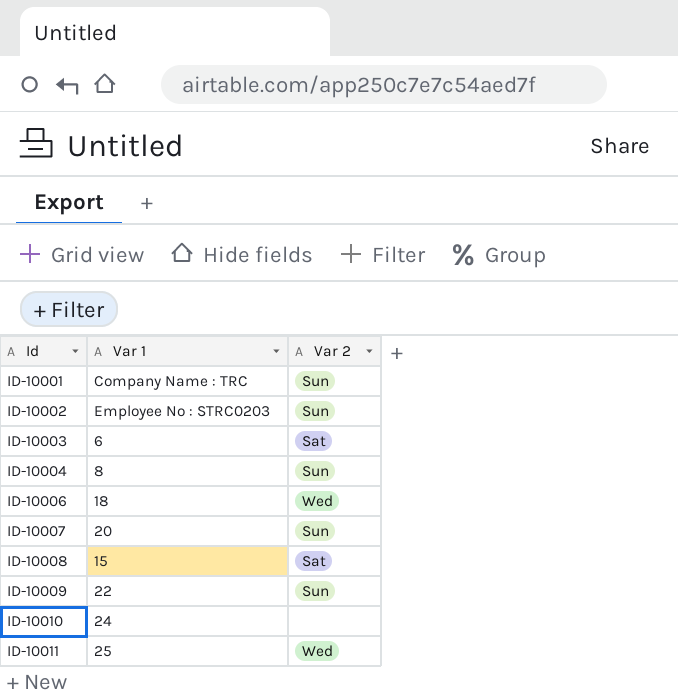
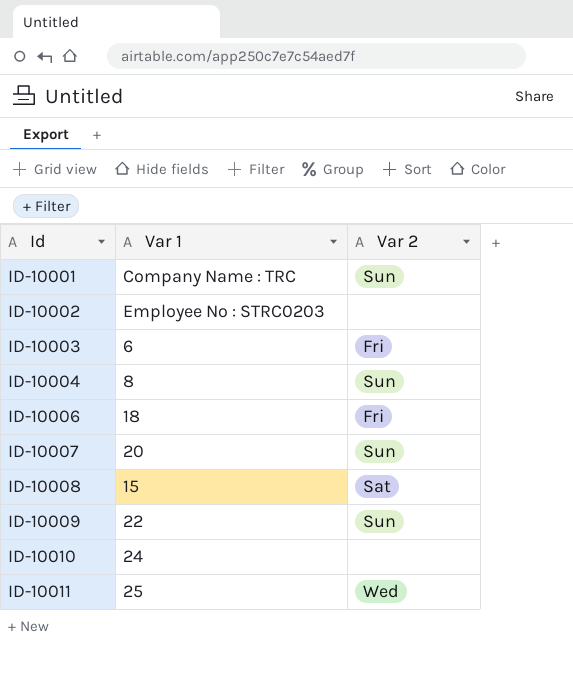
ID-10002 | Var 2: Sun -> none
ID-10003 | Var 2: Sat -> Fri
ID-10006 | Var 2: Wed -> Fri

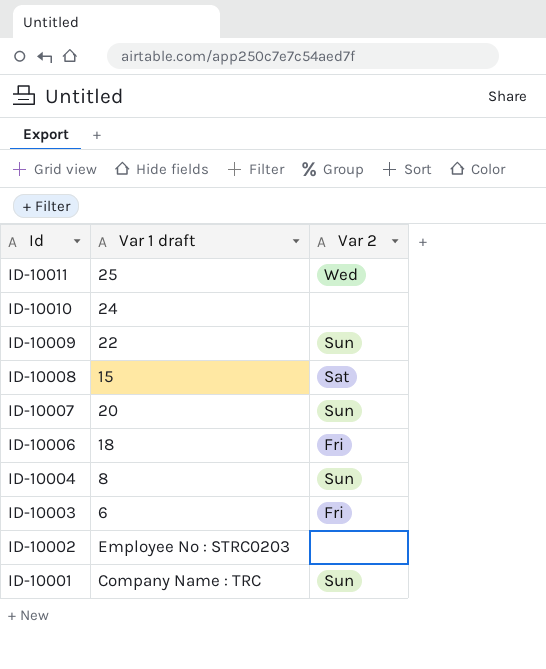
row order: Id ascending -> Id descending
column name: Var 1 -> Var 1 draft

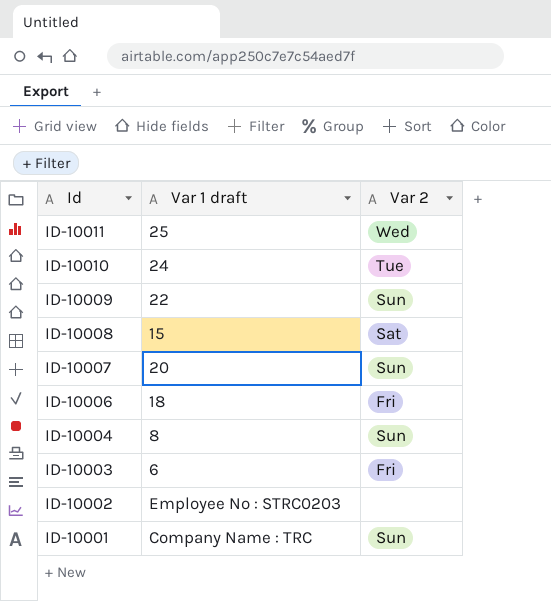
ID-10010 | Var 2: none -> Tue

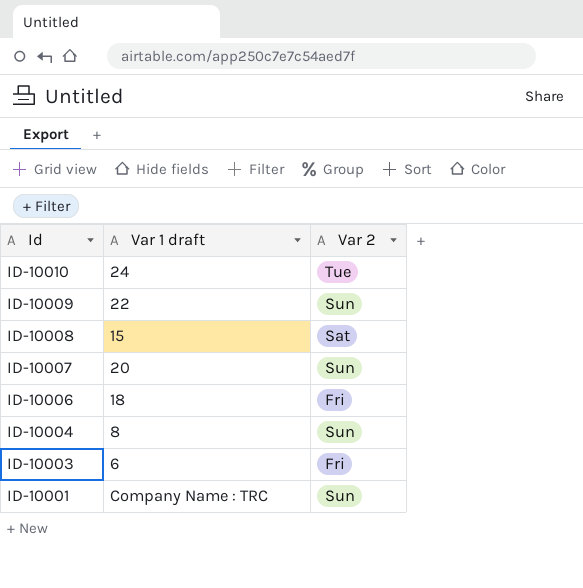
row ID-10011: 25 | Wed -> none
row ID-10002: Employee No : STRC0203 | none -> none

